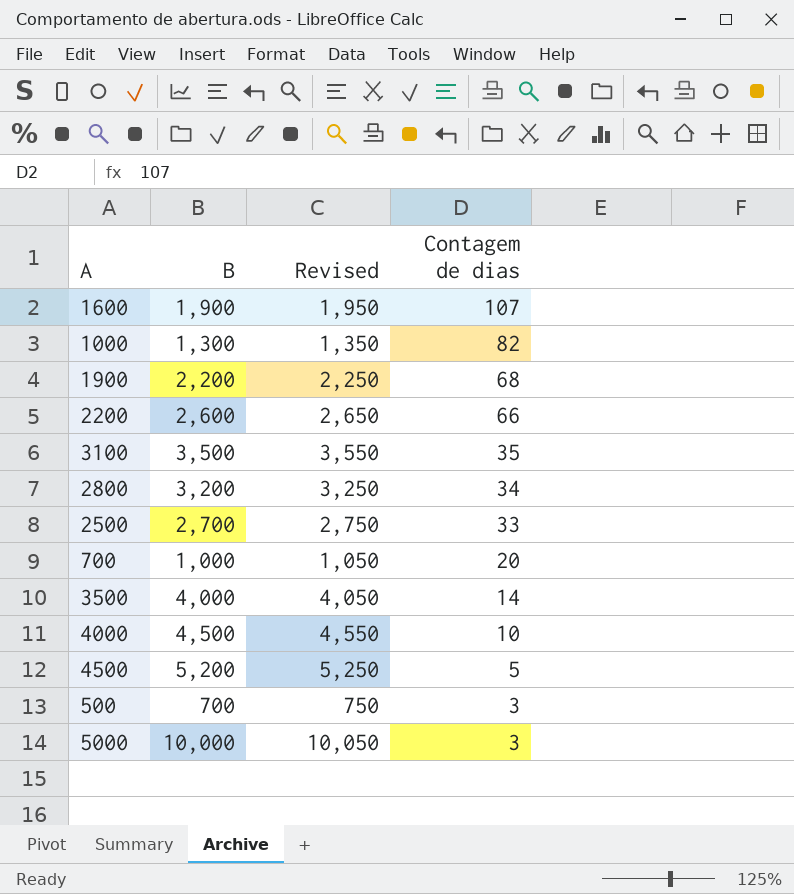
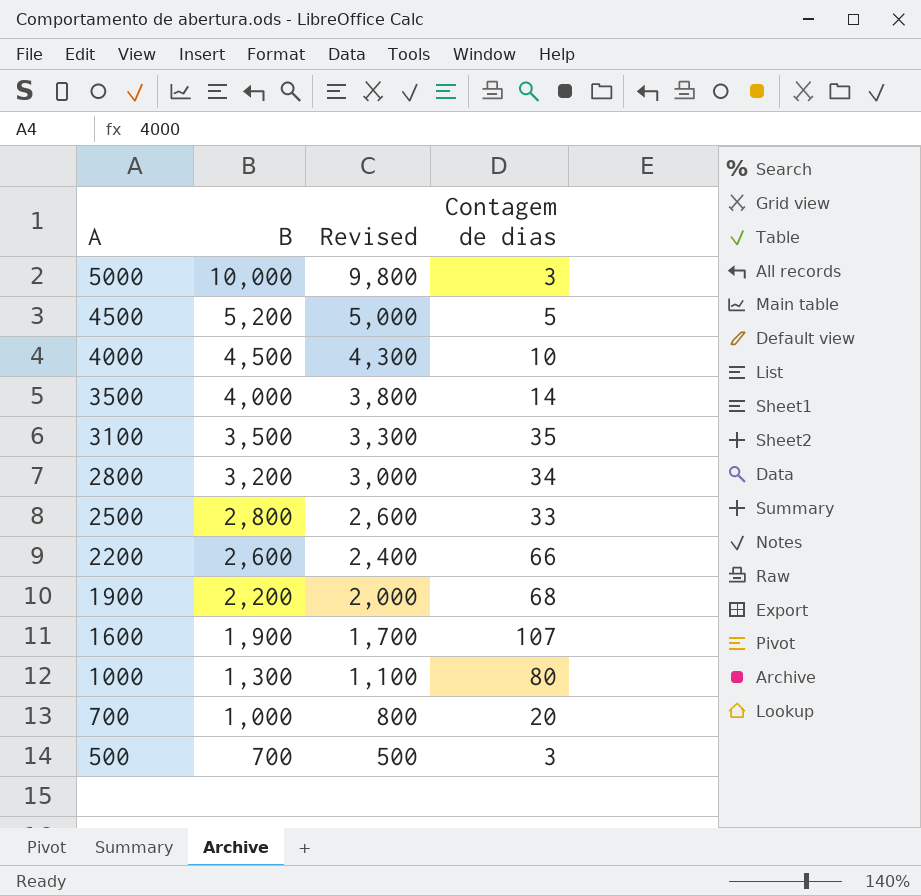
row order: Contagem de dias descending -> A descending
column Revised | formula: [B] + 50 -> [B] - 200
2500 | B: 2,700 -> 2,800
1000 | Contagem de dias: 82 -> 80

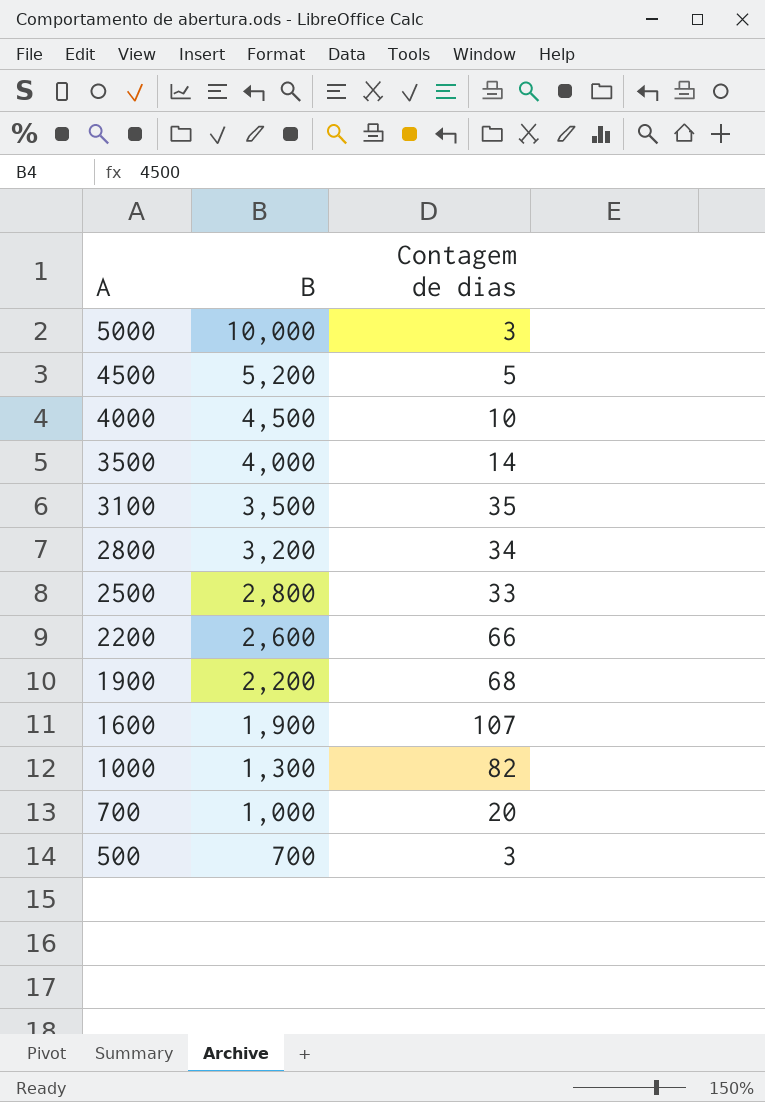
column Revised | formula: [B] - 200 -> none
1000 | Contagem de dias: 80 -> 82

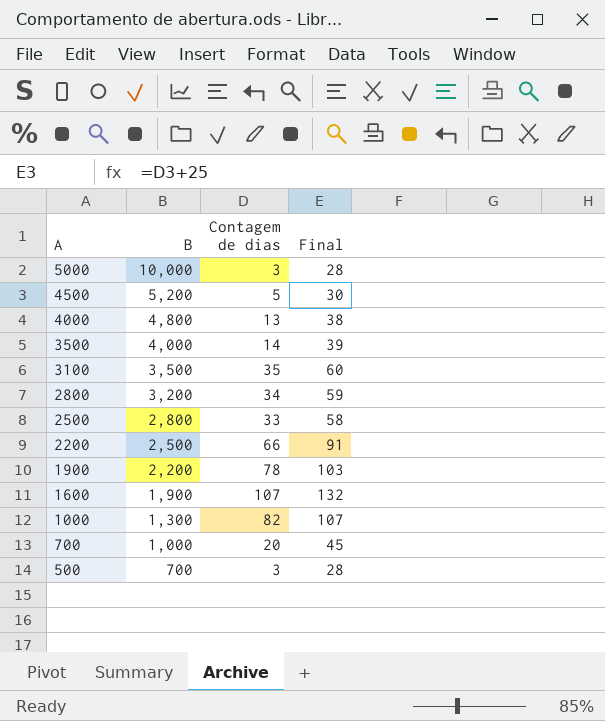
column Final | formula: none -> [Contagem de dias] + 25
4000 | B: 4,500 -> 4,800
4000 | Contagem de dias: 10 -> 13
2200 | B: 2,600 -> 2,500
1900 | Contagem de dias: 68 -> 78

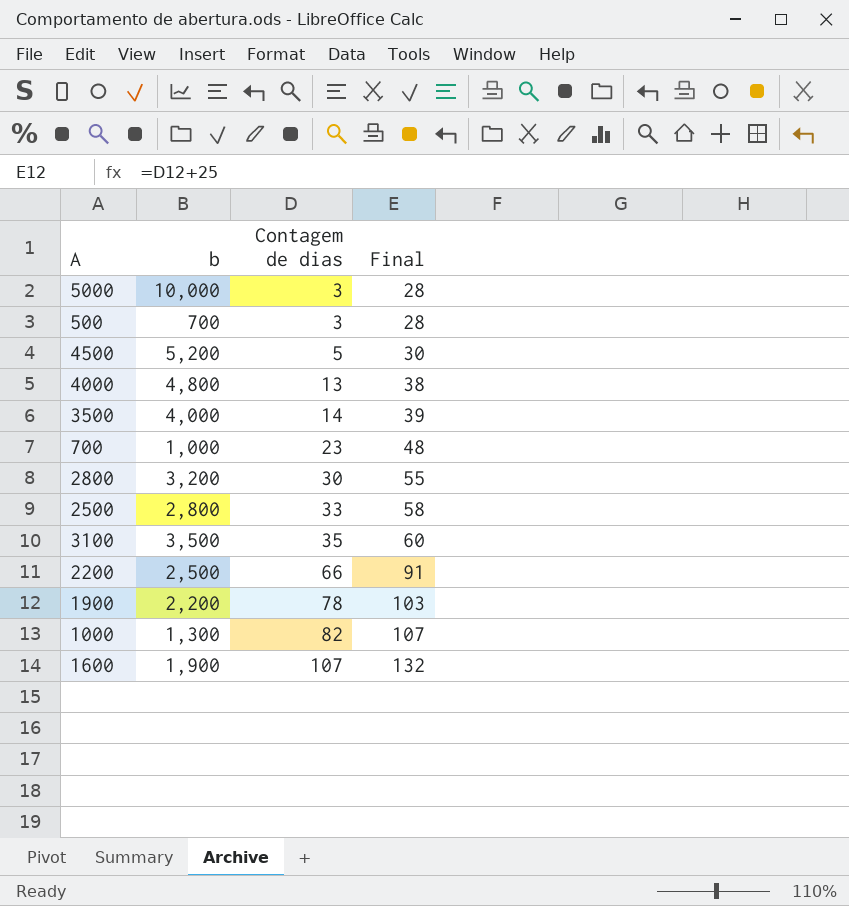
row order: A descending -> Contagem de dias ascending
column name: B -> b
700 | Contagem de dias: 20 -> 23
700 | Final: 45 -> 48
2800 | Contagem de dias: 34 -> 30
2800 | Final: 59 -> 55

